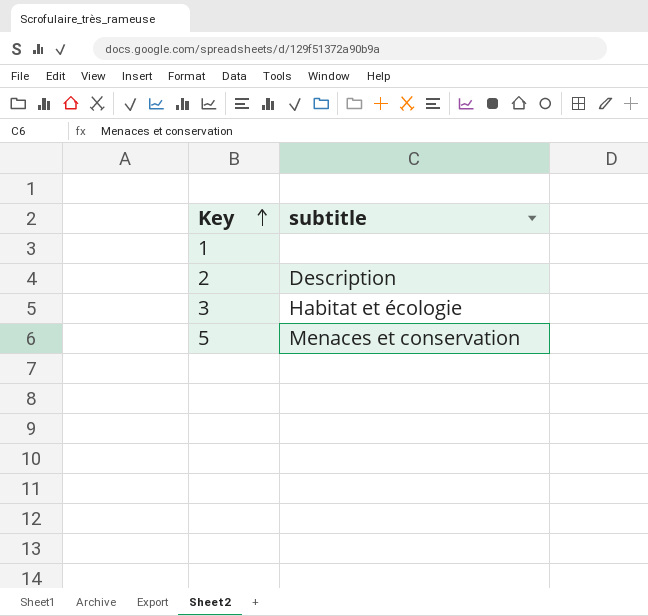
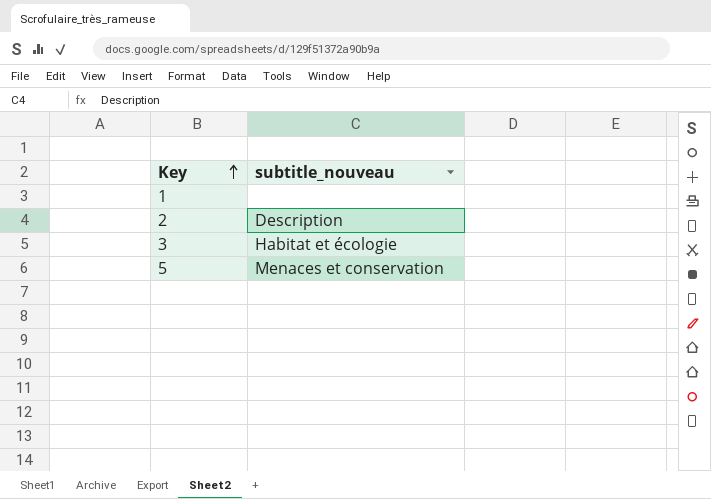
column name: subtitle -> subtitle_nouveau

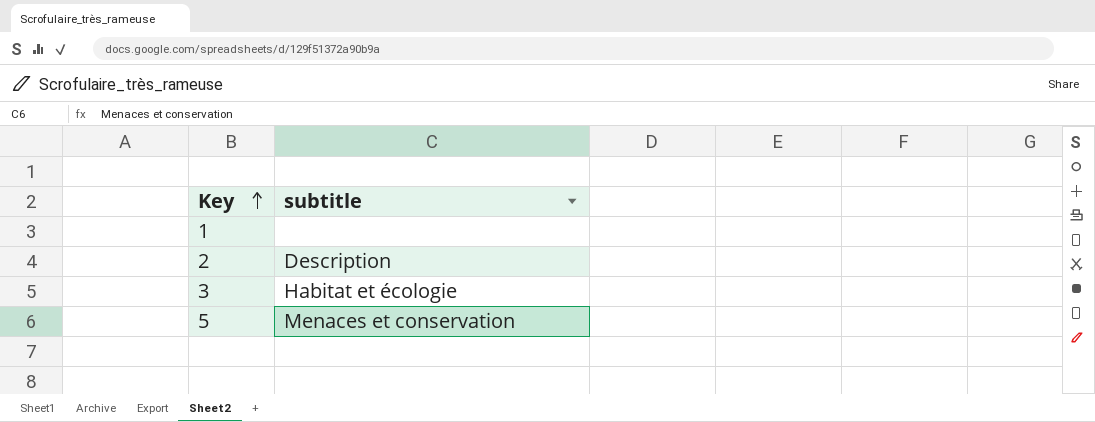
column name: subtitle_nouveau -> subtitle

